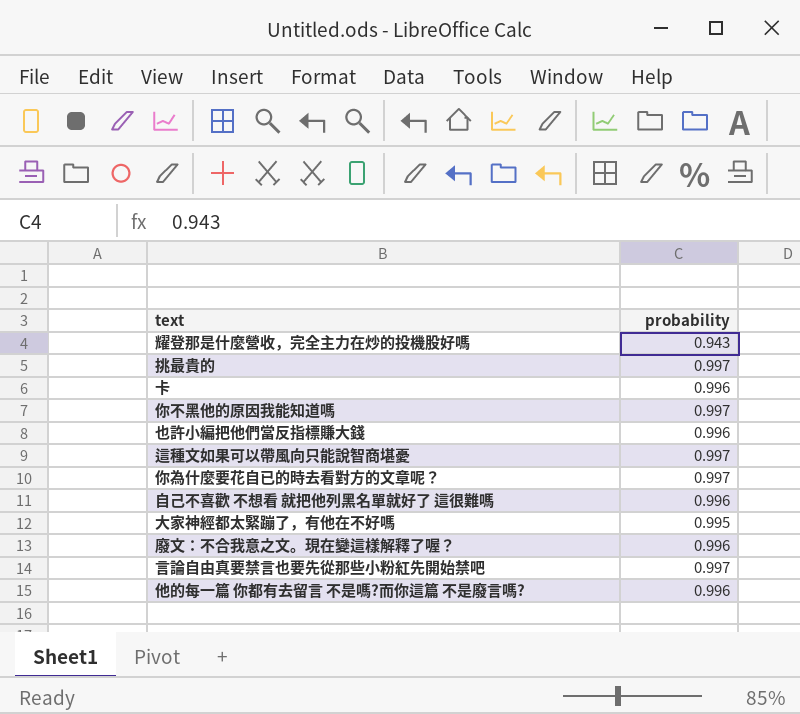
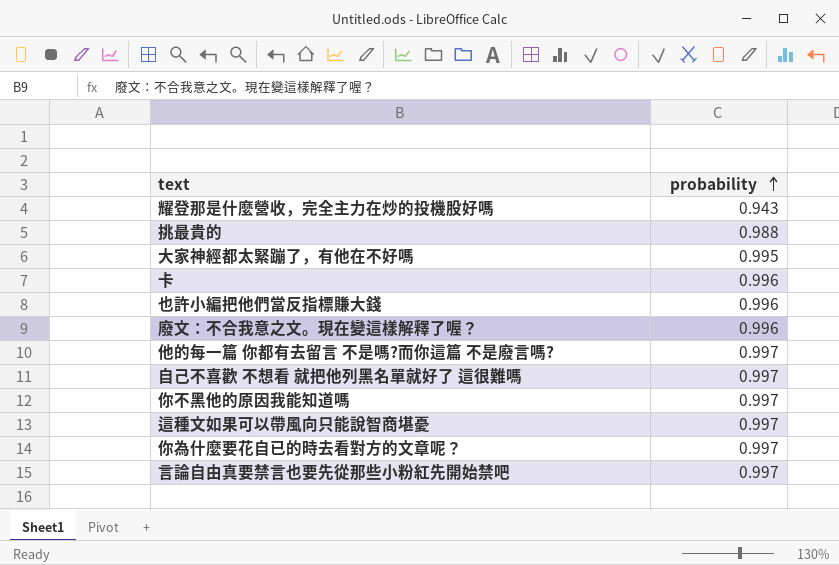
row order: none -> probability ascending
挑最貴的 | probability: 0.997 -> 0.988
他的每一篇 你都有去留言 不是嗎?而你這篇 不是廢言嗎? | probability: 0.996 -> 0.997
自己不喜歡 不想看 就把他列黑名單就好了 這很難嗎 | probability: 0.996 -> 0.997

